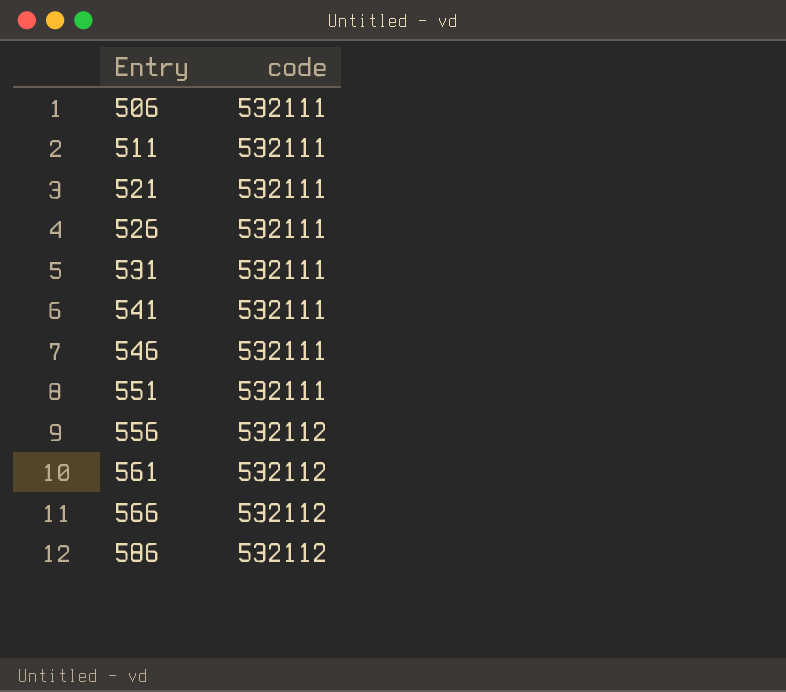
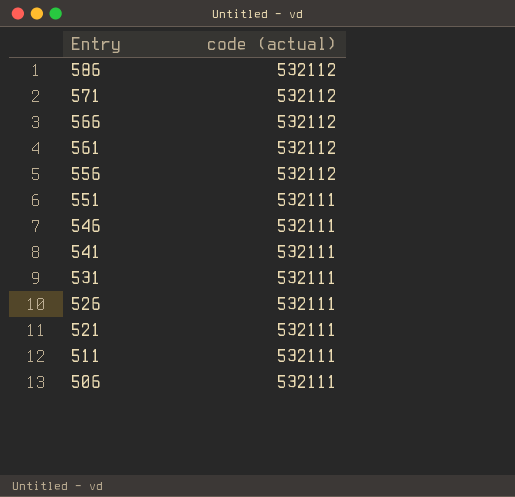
row order: Entry ascending -> Entry descending
column name: code -> code (actual)
row 571: none -> 532112

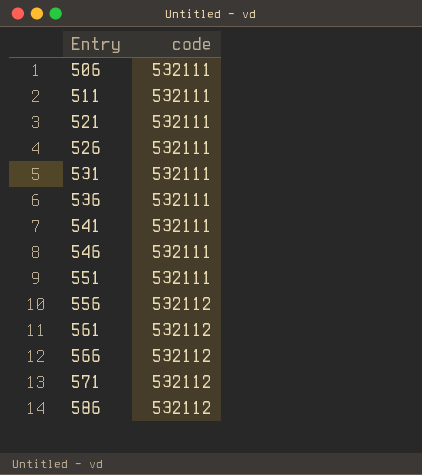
row order: Entry descending -> Entry ascending
column name: code (actual) -> code
row 536: none -> 532111

